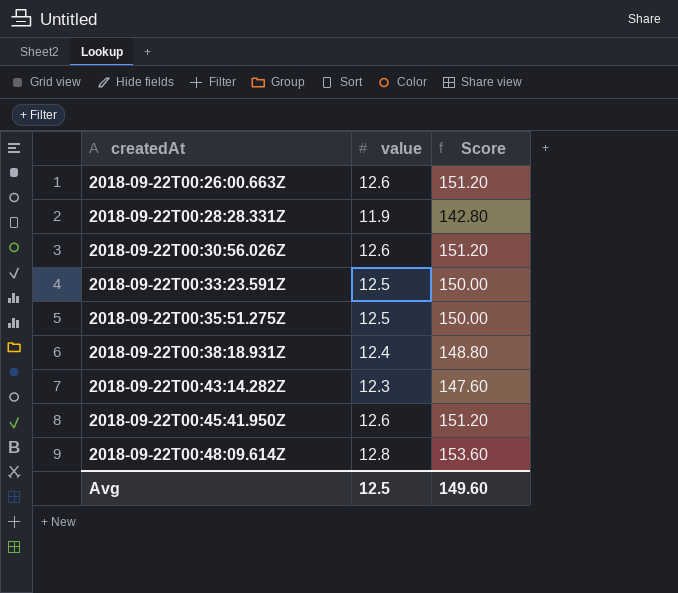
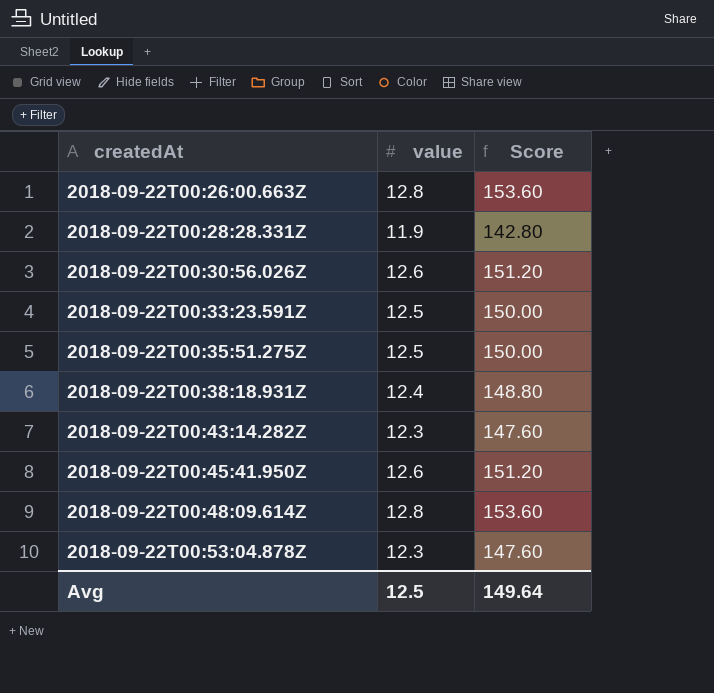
2018-09-22T00:26:00.663Z | value: 12.6 -> 12.8
2018-09-22T00:26:00.663Z | Score: 151.20 -> 153.60
row 2018-09-22T00:53:04.878Z: none -> 12.3 | 147.60
Avg | Score: 149.60 -> 149.64

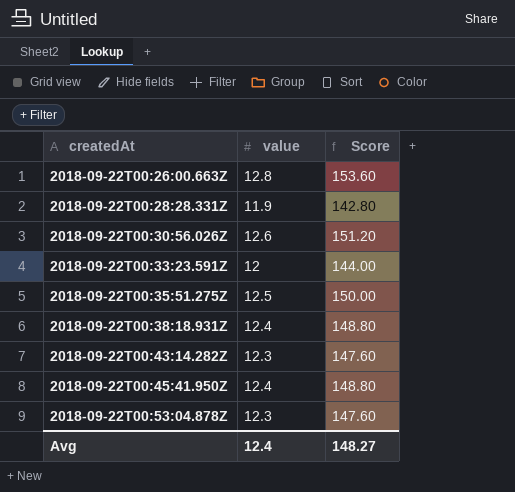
row 2018-09-22T00:48:09.614Z: 12.8 | 153.60 -> none
2018-09-22T00:33:23.591Z | value: 12.5 -> 12
2018-09-22T00:33:23.591Z | Score: 150.00 -> 144.00
2018-09-22T00:45:41.950Z | value: 12.6 -> 12.4
2018-09-22T00:45:41.950Z | Score: 151.20 -> 148.80
Avg | value: 12.5 -> 12.4
Avg | Score: 149.64 -> 148.27

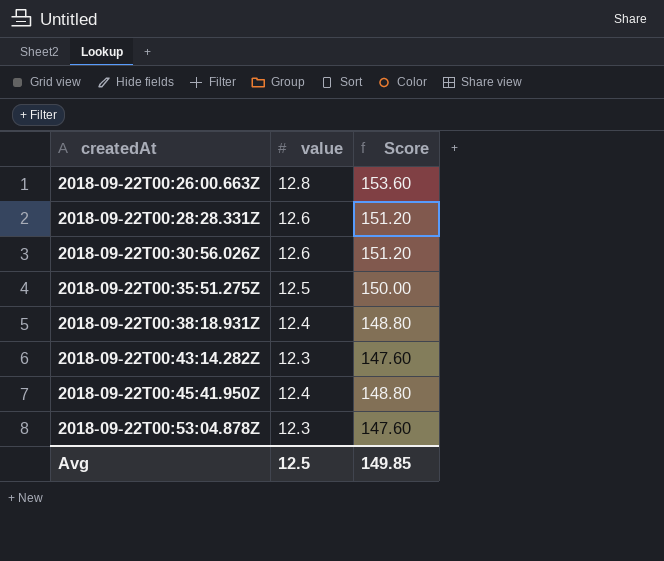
row 2018-09-22T00:33:23.591Z: 12 | 144.00 -> none
2018-09-22T00:28:28.331Z | value: 11.9 -> 12.6
2018-09-22T00:28:28.331Z | Score: 142.80 -> 151.20
Avg | value: 12.4 -> 12.5
Avg | Score: 148.27 -> 149.85

